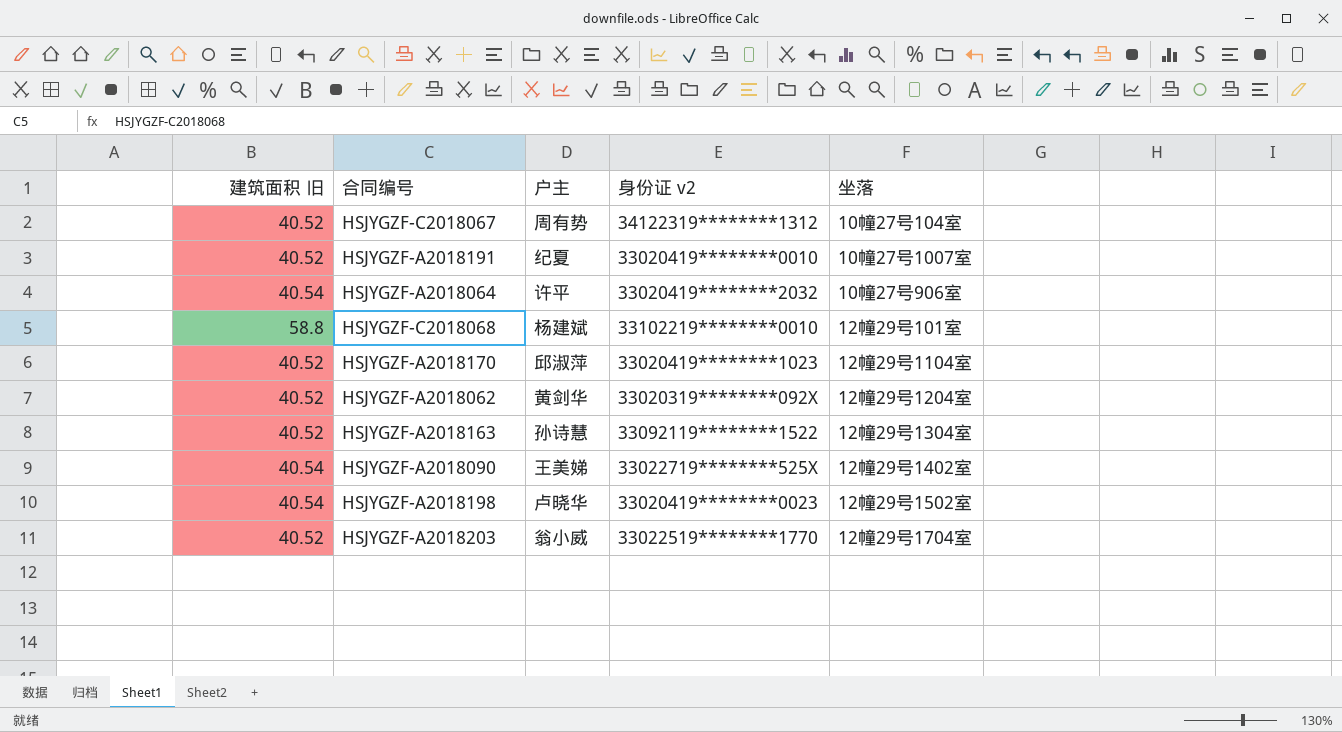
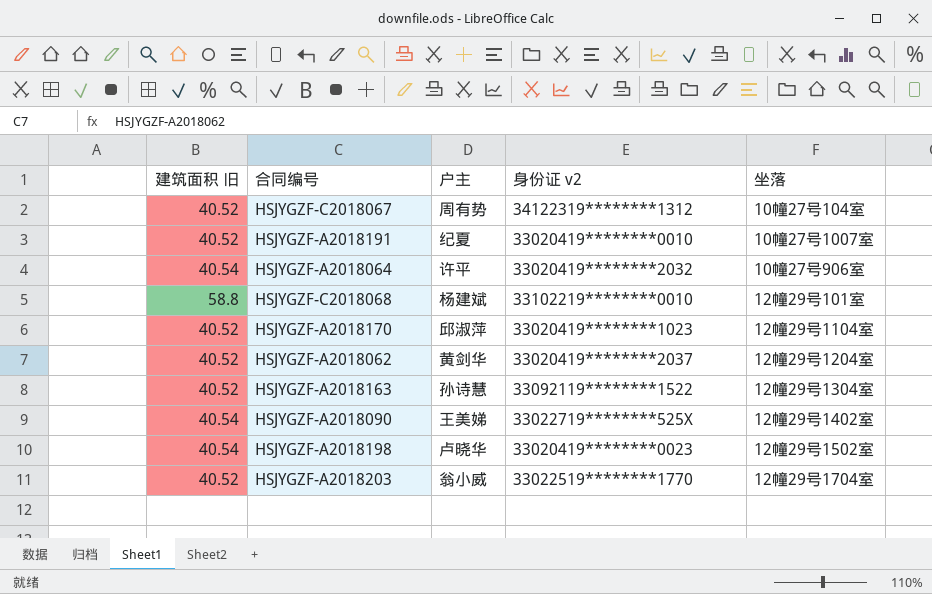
HSJYGZF-A2018062 | 身份证 v2: 33020319********092X -> 33020419********2037

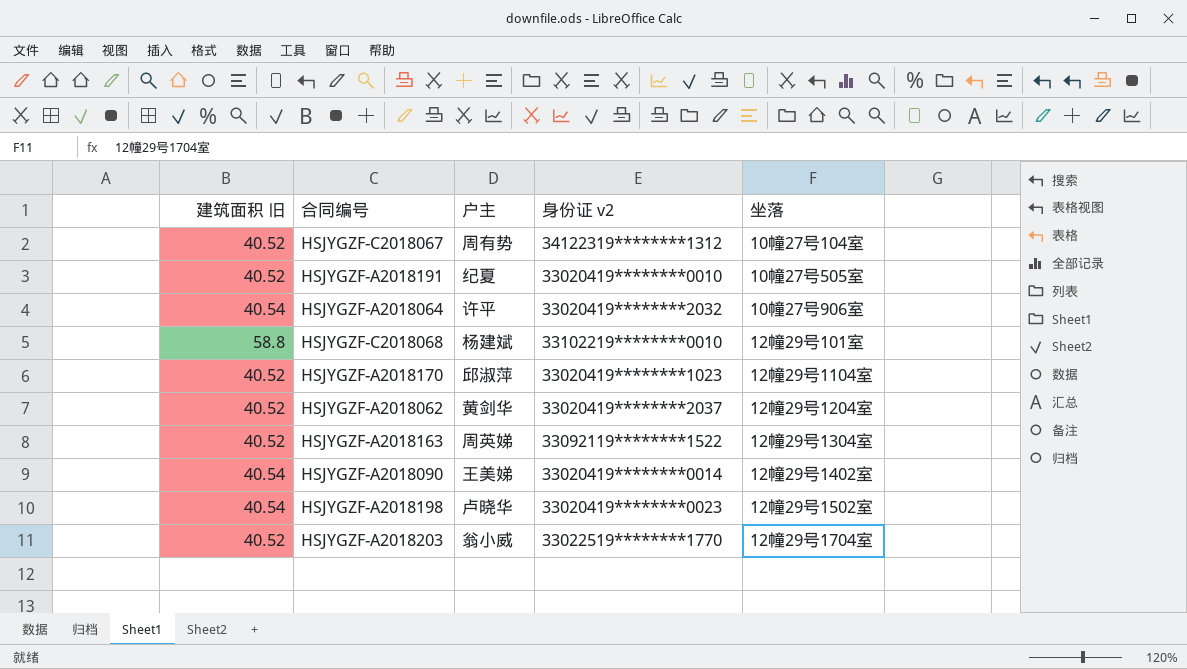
HSJYGZF-A2018191 | 坐落: 10幢27号1007室 -> 10幢27号505室
HSJYGZF-A2018163 | 户主: 孙诗慧 -> 周英娣
HSJYGZF-A2018090 | 身份证 v2: 33022719********525X -> 33020419********0014

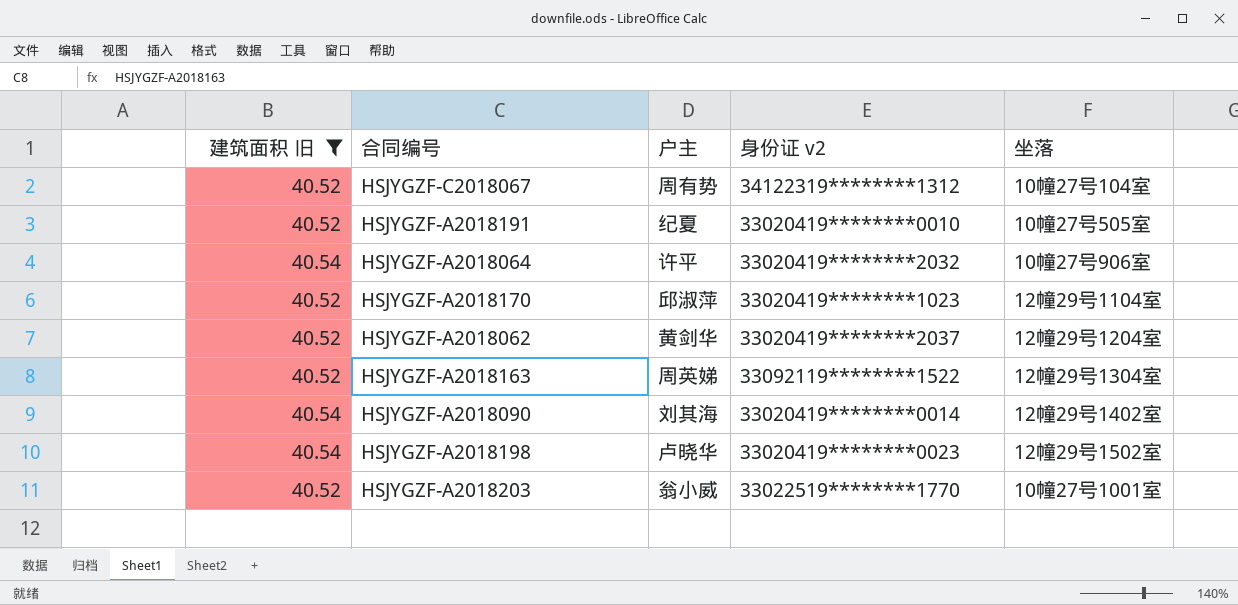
filter: none -> 建筑面积 旧 != 58.8
HSJYGZF-A2018090 | 户主: 王美娣 -> 刘其海
HSJYGZF-A2018203 | 坐落: 12幢29号1704室 -> 10幢27号1001室

